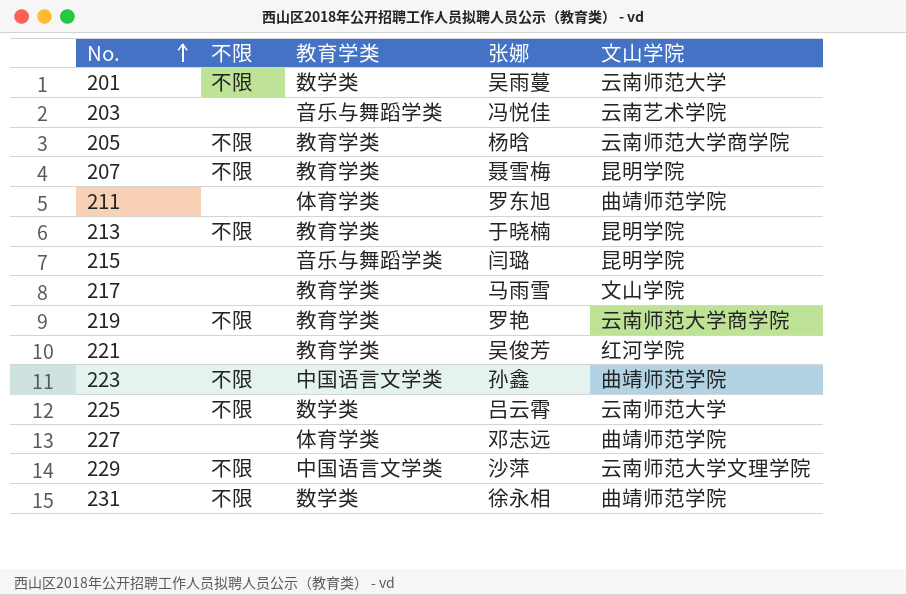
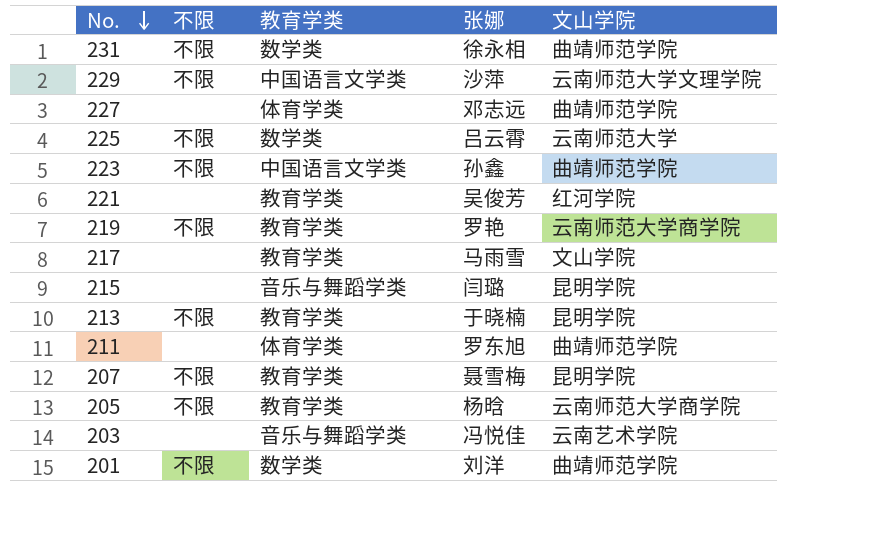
row order: No. ascending -> No. descending
201 | 张娜: 吴雨蔓 -> 刘洋
201 | 文山学院: 云南师范大学 -> 曲靖师范学院

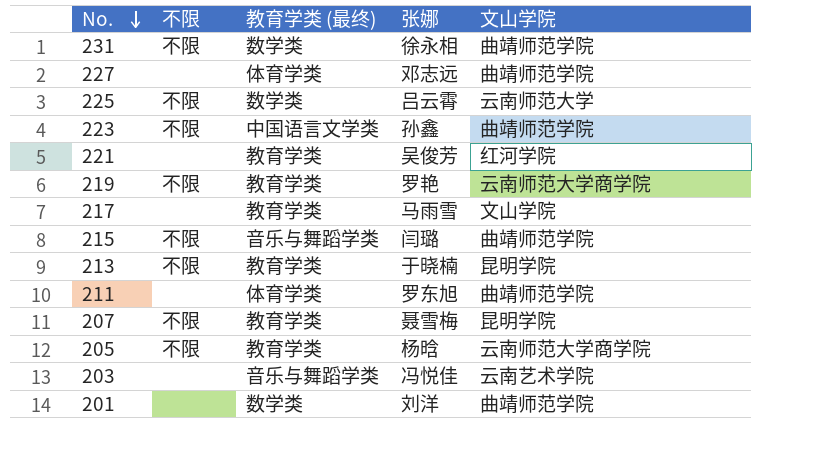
column name: 教育学类 -> 教育学类 (最终)
row 229: 不限 | 中国语言文学类 | 沙萍 | 云南师范大学文理学院 -> none
215 | 不限: none -> 不限
215 | 文山学院: 昆明学院 -> 曲靖师范学院
201 | 不限: 不限 -> none

